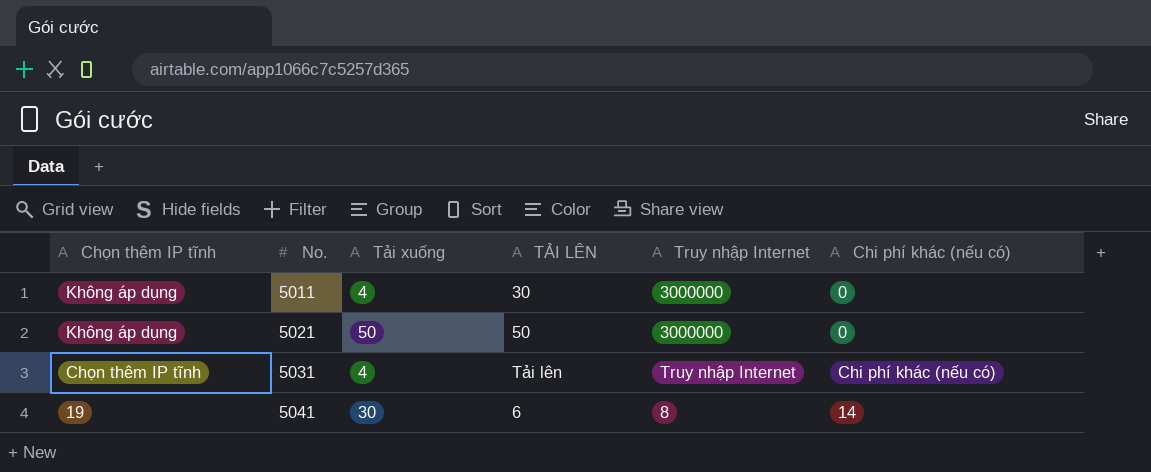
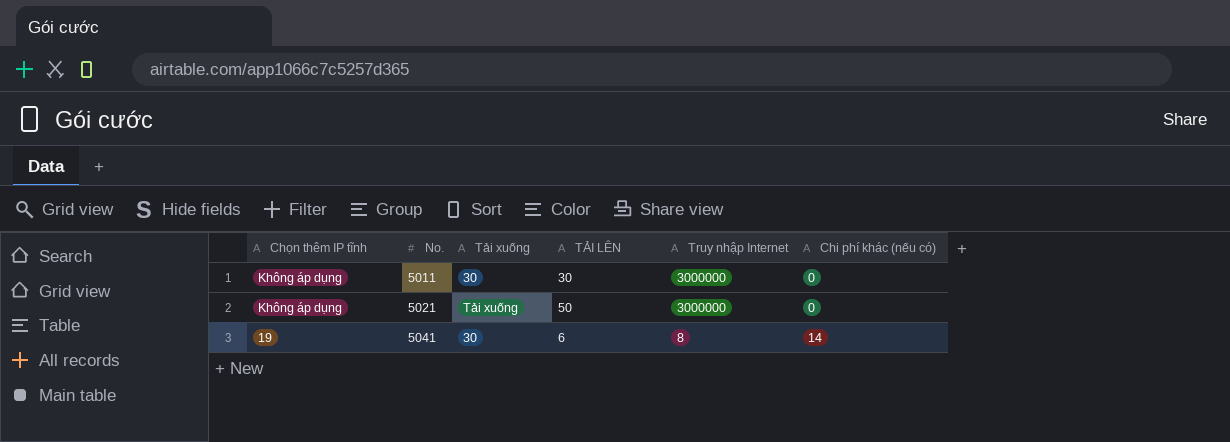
row 5031: Chọn thêm IP tĩnh | 4 | Tải lên | Truy nhập Internet | Chi phí khác (nếu có) -> none
5011 | Tải xuống: 4 -> 30
5021 | Tải xuống: 50 -> Tải xuống

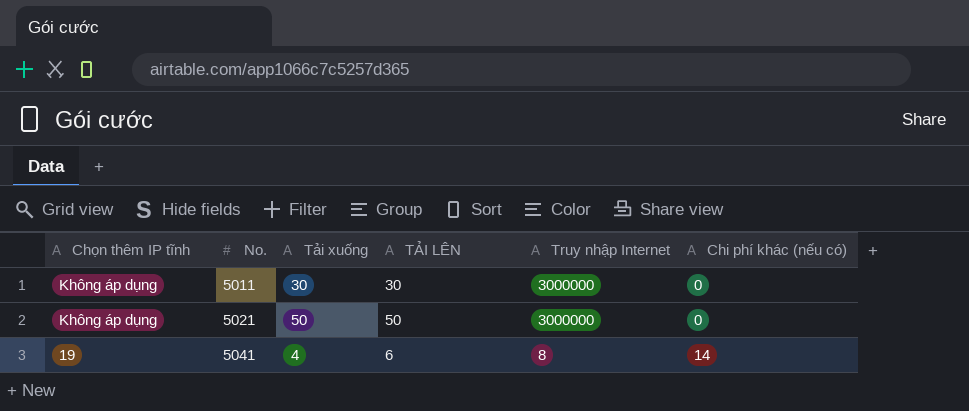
5021 | Tải xuống: Tải xuống -> 50
5041 | Tải xuống: 30 -> 4

